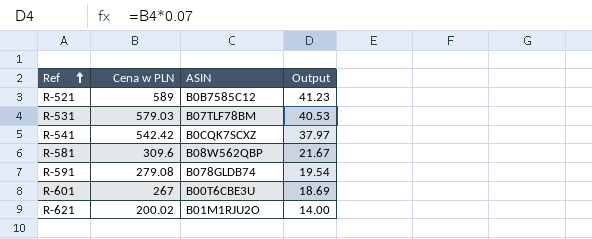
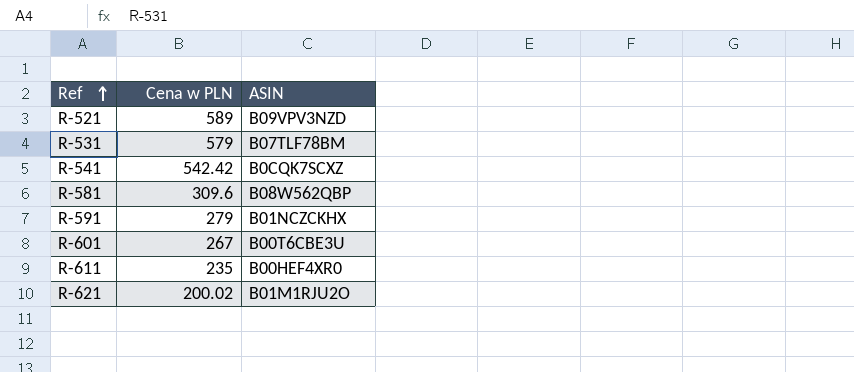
column Output | formula: [Cena w PLN] * 0.07 -> none
R-521 | ASIN: B0B7585C12 -> B09VPV3NZD
R-531 | Cena w PLN: 579.03 -> 579
R-591 | Cena w PLN: 279.08 -> 279
R-591 | ASIN: B078GLDB74 -> B01NCZCKHX
row R-611: none -> 235 | B00HEF4XR0

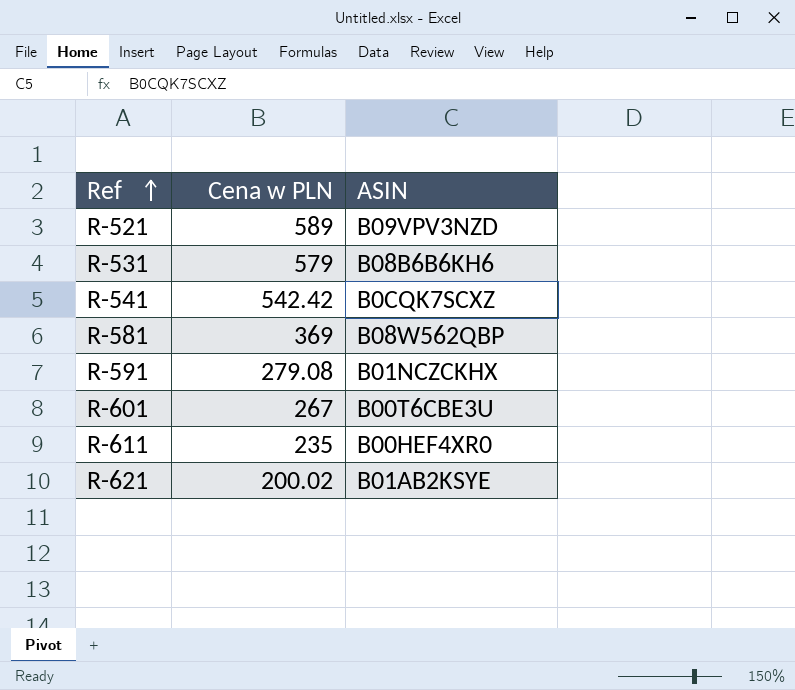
R-531 | ASIN: B07TLF78BM -> B08B6B6KH6
R-581 | Cena w PLN: 309.6 -> 369
R-591 | Cena w PLN: 279 -> 279.08
R-621 | ASIN: B01M1RJU2O -> B01AB2KSYE

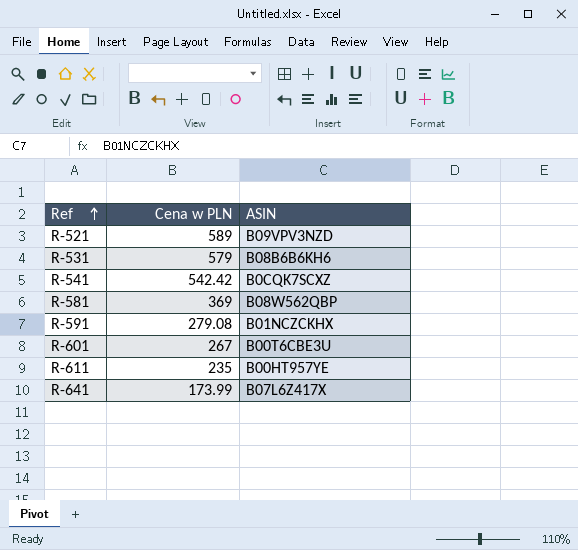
row R-621: 200.02 | B01AB2KSYE -> none
R-611 | ASIN: B00HEF4XR0 -> B00HT957YE
row R-641: none -> 173.99 | B07L6Z417X

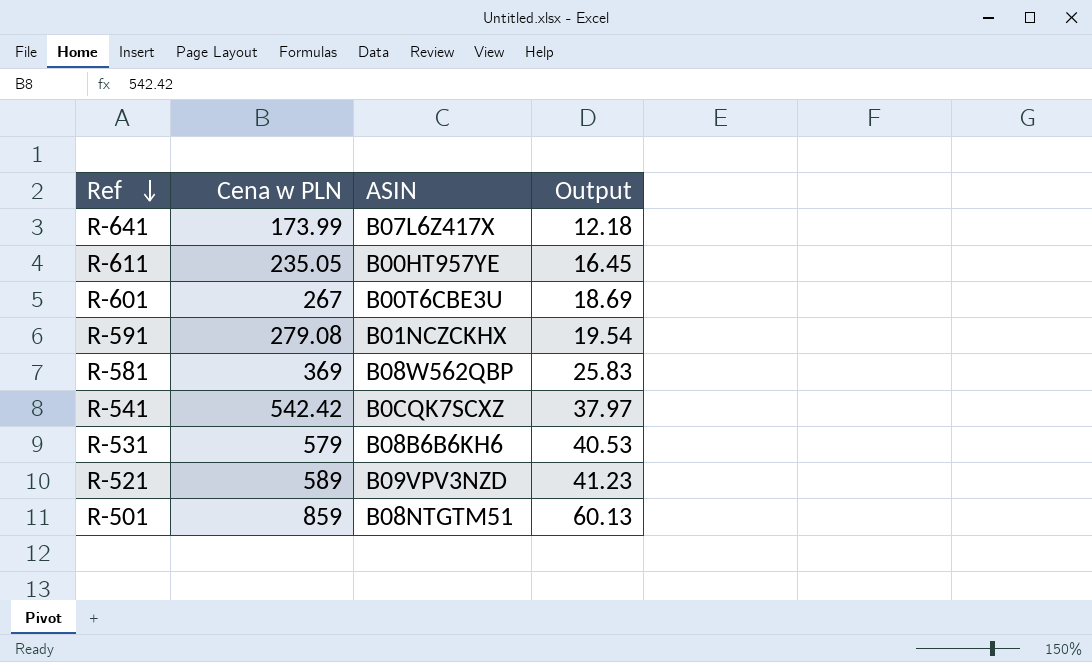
row order: Ref ascending -> Ref descending
column Output | formula: none -> [Cena w PLN] * 0.07
R-611 | Cena w PLN: 235 -> 235.05
row R-501: none -> 859 | B08NTGTM51 | 60.13

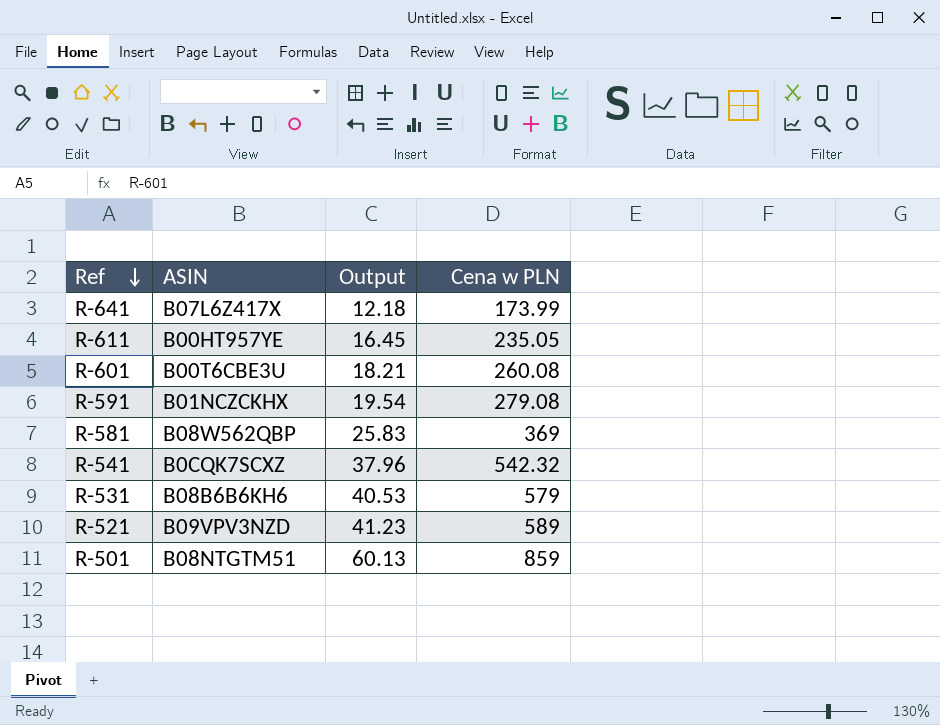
column Cena w PLN | position: 2 -> 4
R-601 | Output: 18.69 -> 18.21
R-601 | Cena w PLN: 267 -> 260.08
R-541 | Output: 37.97 -> 37.96
R-541 | Cena w PLN: 542.42 -> 542.32

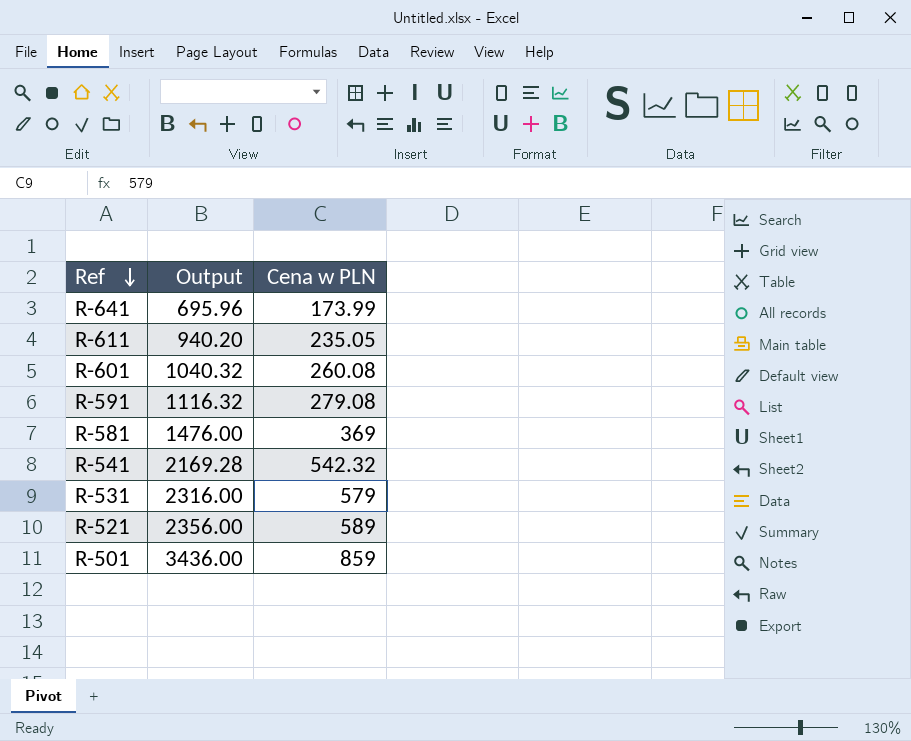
column ASIN | position: 2 -> none
column Output | formula: [Cena w PLN] * 0.07 -> [Cena w PLN] * 4

